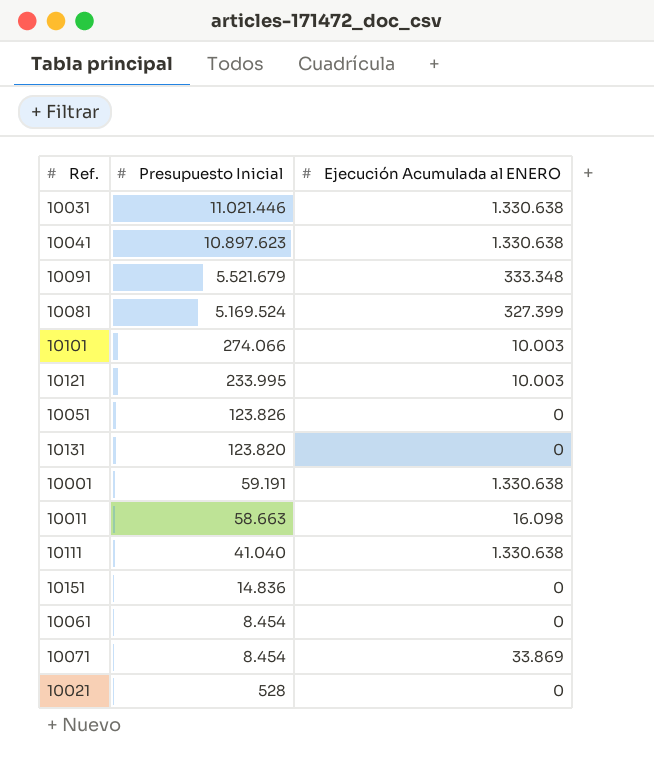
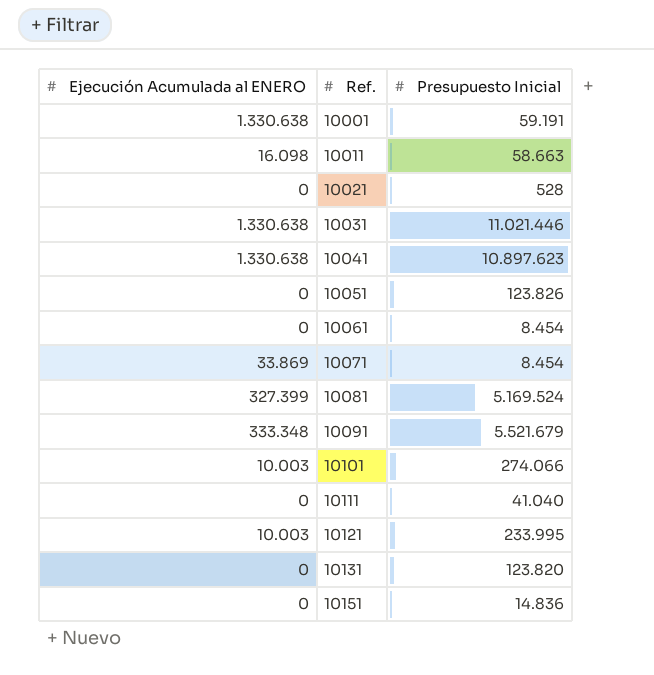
row order: Presupuesto Inicial descending -> Ref. ascending
column Ejecución Acumulada al ENERO | position: 3 -> 1
10111 | Ejecución Acumulada al ENERO: 1.330.638 -> 0

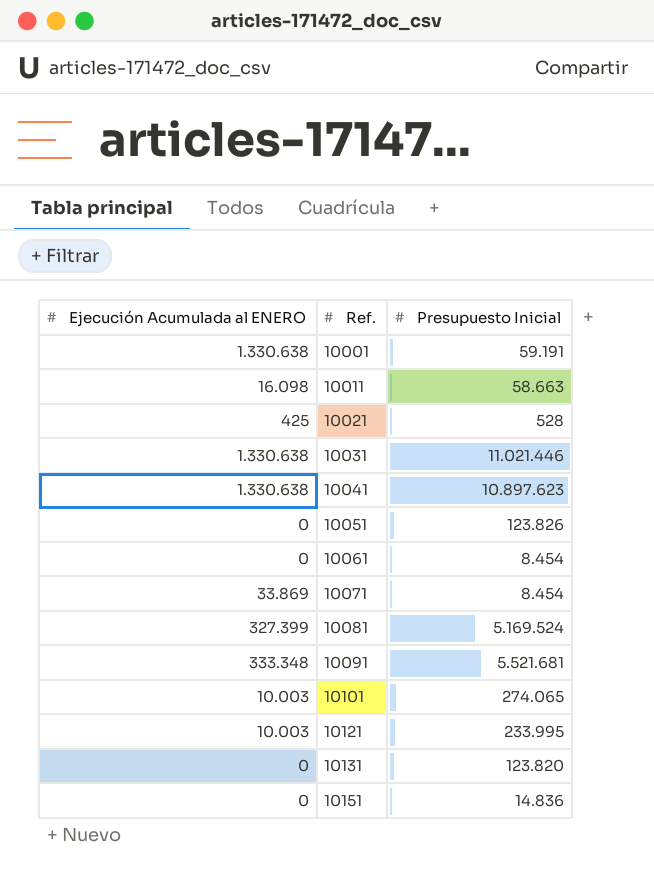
row 10111: 0 | 41.040 -> none
10021 | Ejecución Acumulada al ENERO: 0 -> 425
10091 | Presupuesto Inicial: 5.521.679 -> 5.521.681
10101 | Presupuesto Inicial: 274.066 -> 274.065

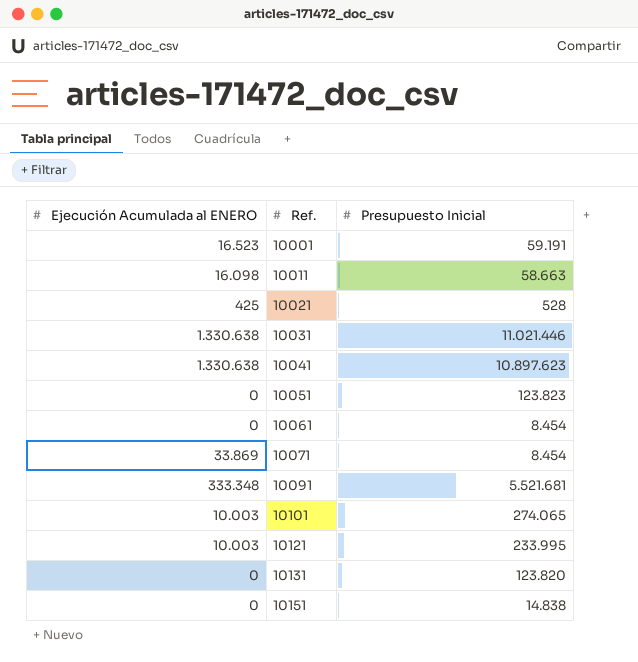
row 10081: 327.399 | 5.169.524 -> none
10001 | Ejecución Acumulada al ENERO: 1.330.638 -> 16.523
10051 | Presupuesto Inicial: 123.826 -> 123.823
10151 | Presupuesto Inicial: 14.836 -> 14.838

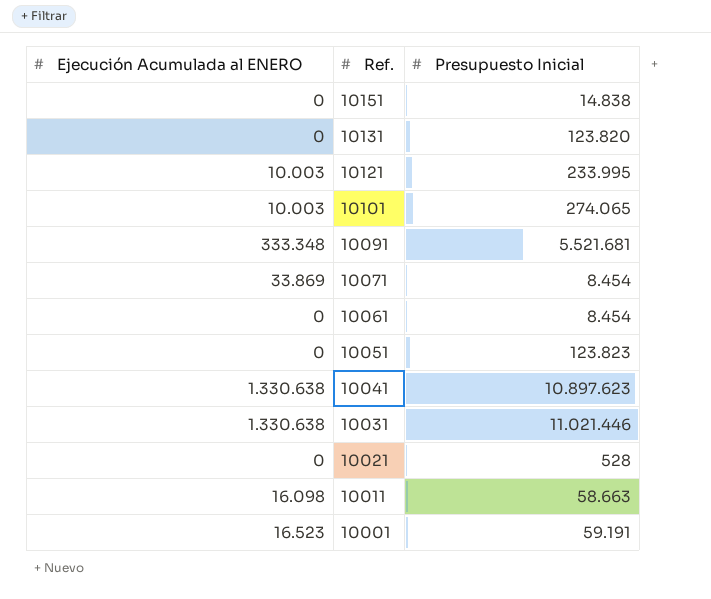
row order: Ref. ascending -> Ref. descending
10021 | Ejecución Acumulada al ENERO: 425 -> 0

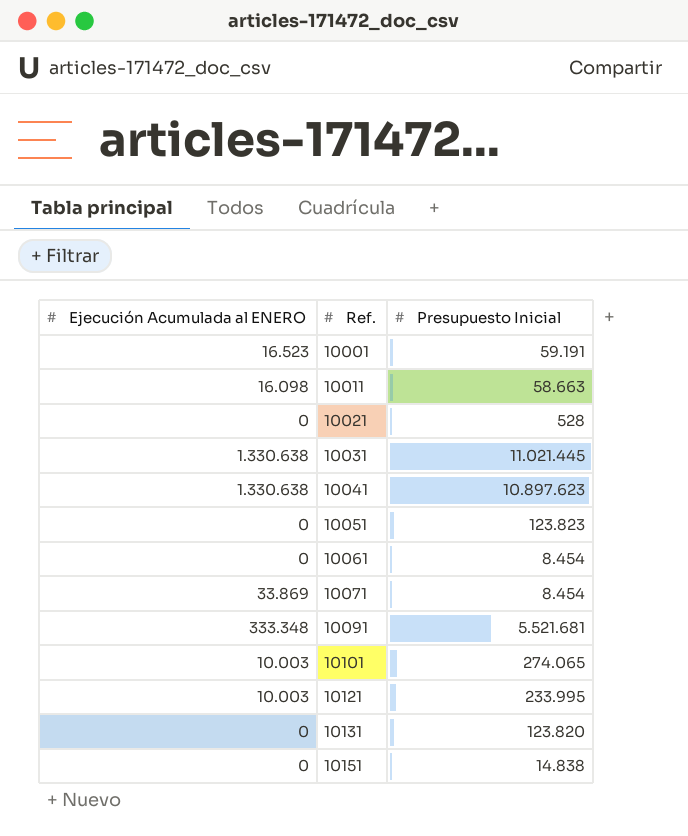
row order: Ref. descending -> Ref. ascending
10031 | Presupuesto Inicial: 11.021.446 -> 11.021.445

